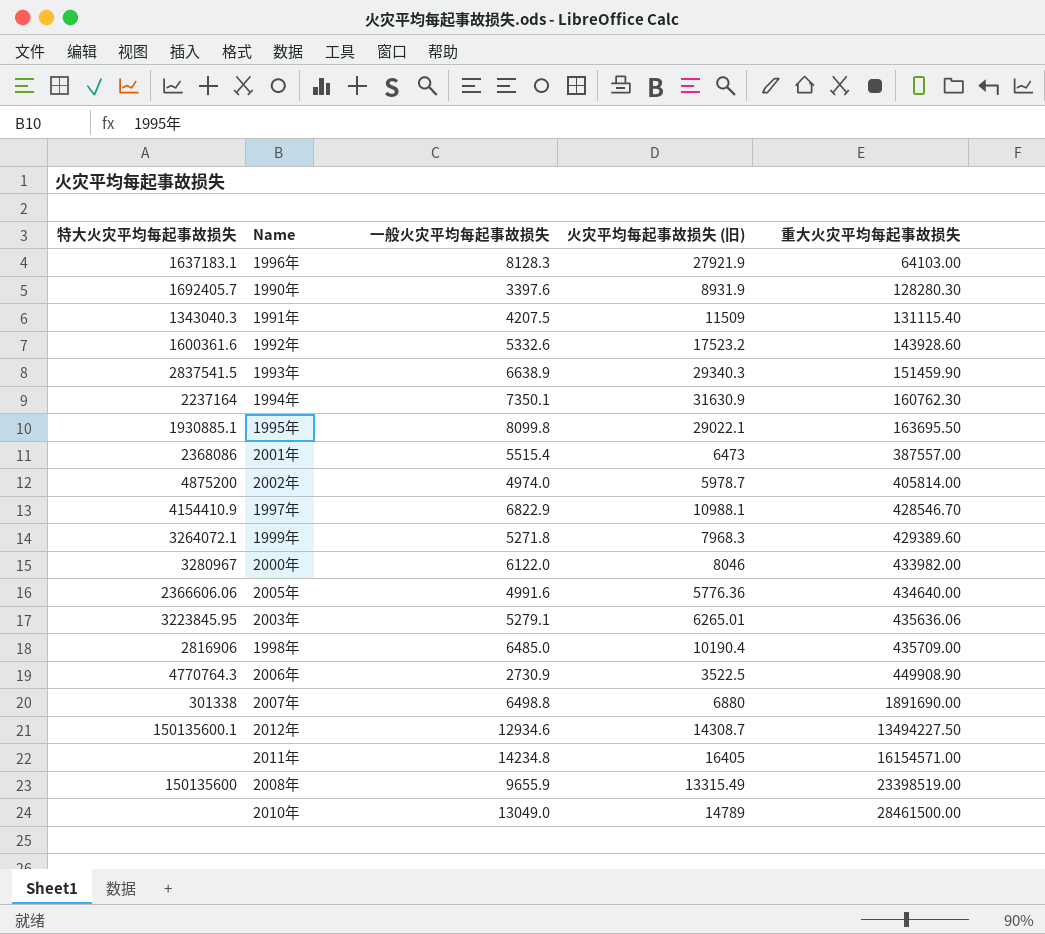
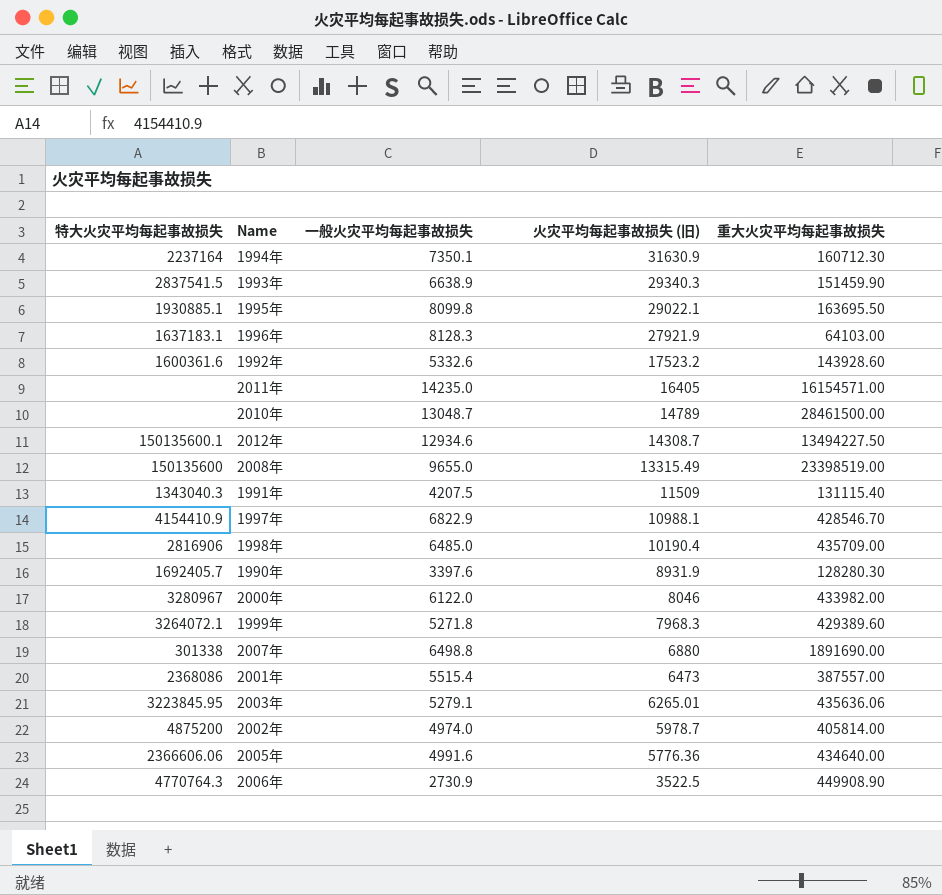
row order: 重大火灾平均每起事故损失 ascending -> 火灾平均每起事故损失 (旧) descending
1994年 | 重大火灾平均每起事故损失: 160762.30 -> 160712.30
2011年 | 一般火灾平均每起事故损失: 14234.8 -> 14235.0
2010年 | 一般火灾平均每起事故损失: 13049.0 -> 13048.7
2008年 | 一般火灾平均每起事故损失: 9655.9 -> 9655.0

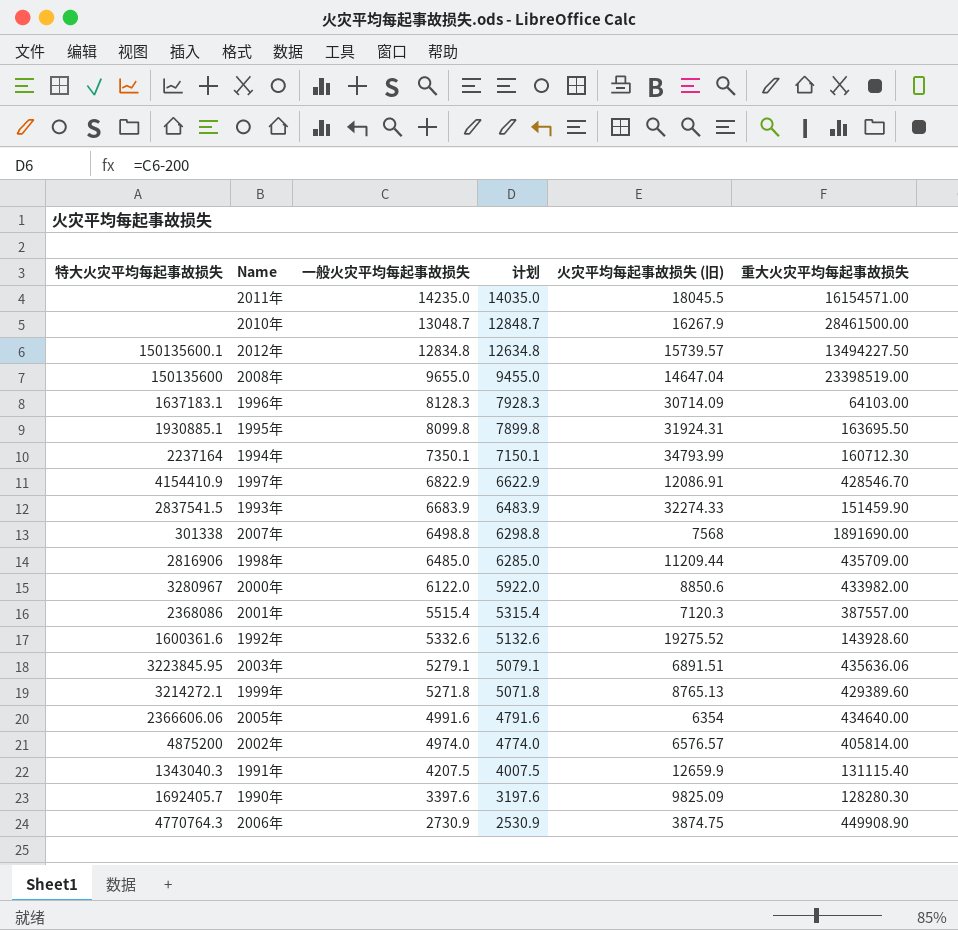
row order: 火灾平均每起事故损失 (旧) descending -> 一般火灾平均每起事故损失 descending
column 计划 | formula: none -> [一般火灾平均每起事故损失] - 200
2011年 | 火灾平均每起事故损失 (旧): 16405 -> 18045.5
2010年 | 火灾平均每起事故损失 (旧): 14789 -> 16267.9
2012年 | 一般火灾平均每起事故损失: 12934.6 -> 12834.8
2012年 | 火灾平均每起事故损失 (旧): 14308.7 -> 15739.57
2008年 | 火灾平均每起事故损失 (旧): 13315.49 -> 14647.04
1996年 | 火灾平均每起事故损失 (旧): 27921.9 -> 30714.09
1995年 | 火灾平均每起事故损失 (旧): 29022.1 -> 31924.31
1994年 | 火灾平均每起事故损失 (旧): 31630.9 -> 34793.99
1997年 | 火灾平均每起事故损失 (旧): 10988.1 -> 12086.91
1993年 | 一般火灾平均每起事故损失: 6638.9 -> 6683.9
1993年 | 火灾平均每起事故损失 (旧): 29340.3 -> 32274.33
2007年 | 火灾平均每起事故损失 (旧): 6880 -> 7568
1998年 | 火灾平均每起事故损失 (旧): 10190.4 -> 11209.44
2000年 | 火灾平均每起事故损失 (旧): 8046 -> 8850.6
2001年 | 火灾平均每起事故损失 (旧): 6473 -> 7120.3
1992年 | 火灾平均每起事故损失 (旧): 17523.2 -> 19275.52
2003年 | 火灾平均每起事故损失 (旧): 6265.01 -> 6891.51
1999年 | 特大火灾平均每起事故损失: 3264072.1 -> 3214272.1
1999年 | 火灾平均每起事故损失 (旧): 7968.3 -> 8765.13
2005年 | 火灾平均每起事故损失 (旧): 5776.36 -> 6354
2002年 | 火灾平均每起事故损失 (旧): 5978.7 -> 6576.57
1991年 | 火灾平均每起事故损失 (旧): 11509 -> 12659.9
1990年 | 火灾平均每起事故损失 (旧): 8931.9 -> 9825.09
2006年 | 火灾平均每起事故损失 (旧): 3522.5 -> 3874.75

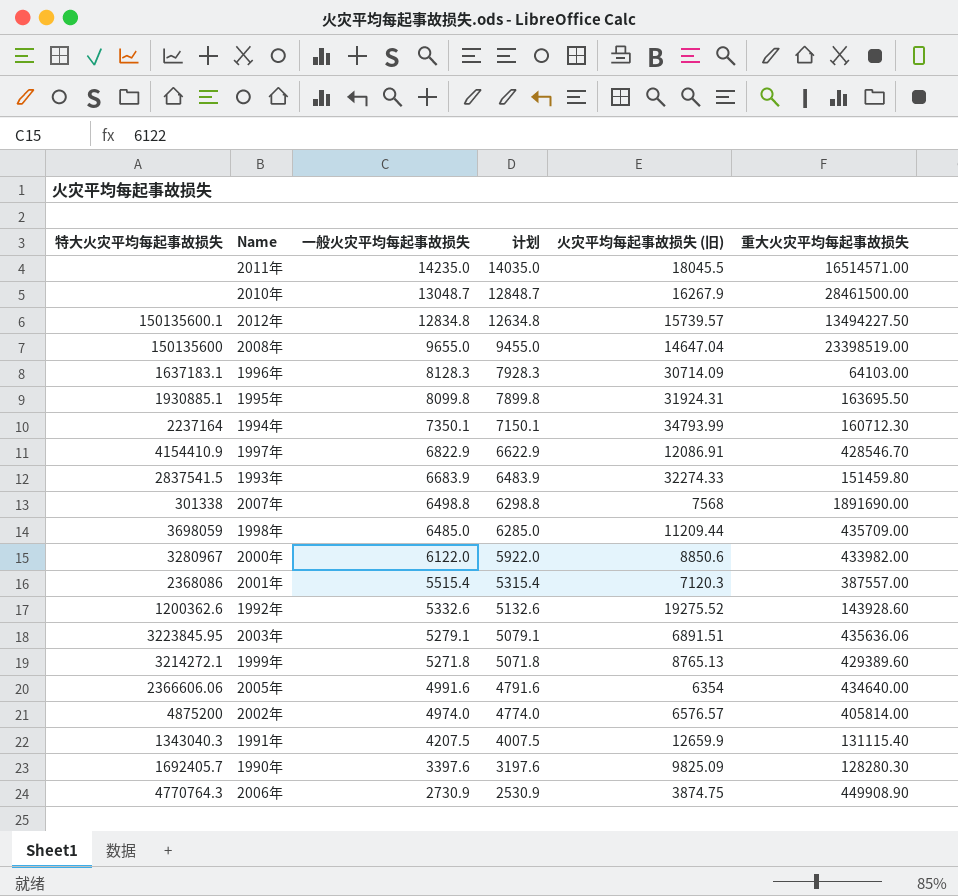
2011年 | 重大火灾平均每起事故损失: 16154571.00 -> 16514571.00
1993年 | 重大火灾平均每起事故损失: 151459.90 -> 151459.80
1998年 | 特大火灾平均每起事故损失: 2816906 -> 3698059
1992年 | 特大火灾平均每起事故损失: 1600361.6 -> 1200362.6

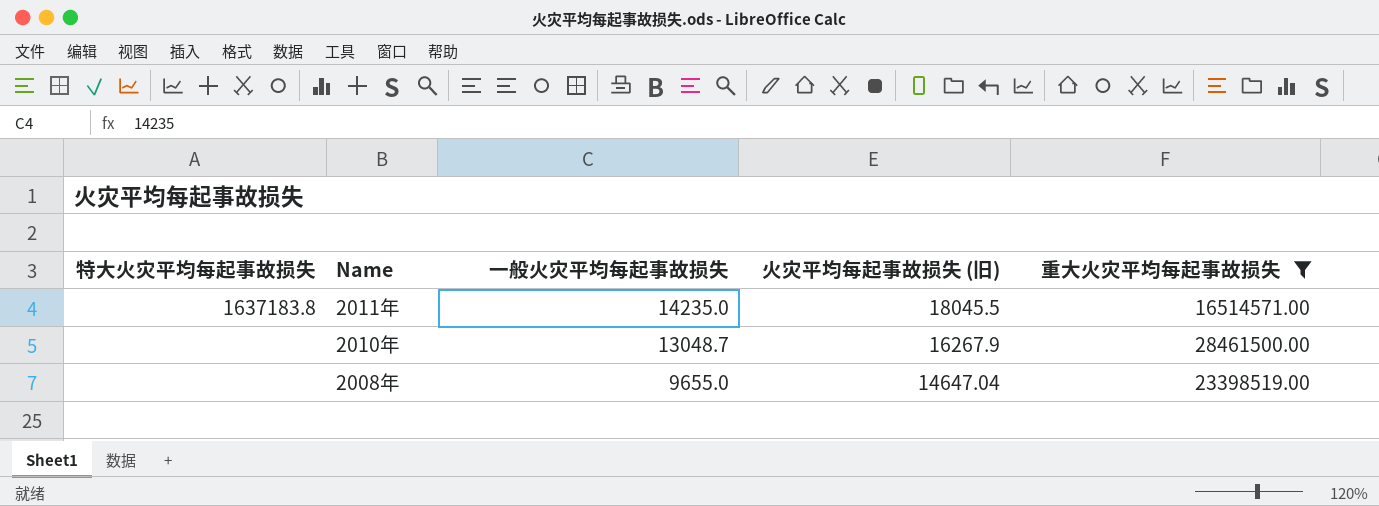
filter: none -> 重大火灾平均每起事故损失 >= 16514571.00
column 计划 | formula: [一般火灾平均每起事故损失] - 200 -> none
2011年 | 特大火灾平均每起事故损失: none -> 1637183.8
2008年 | 特大火灾平均每起事故损失: 150135600 -> none

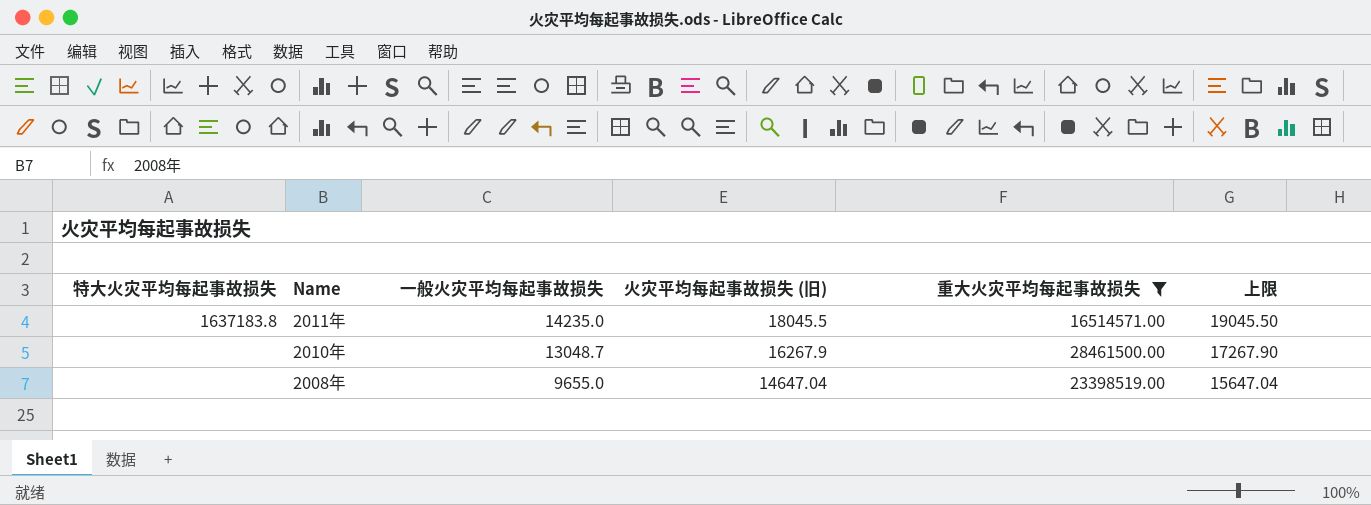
column 上限 | formula: none -> [火灾平均每起事故损失 (旧)] + 1000

